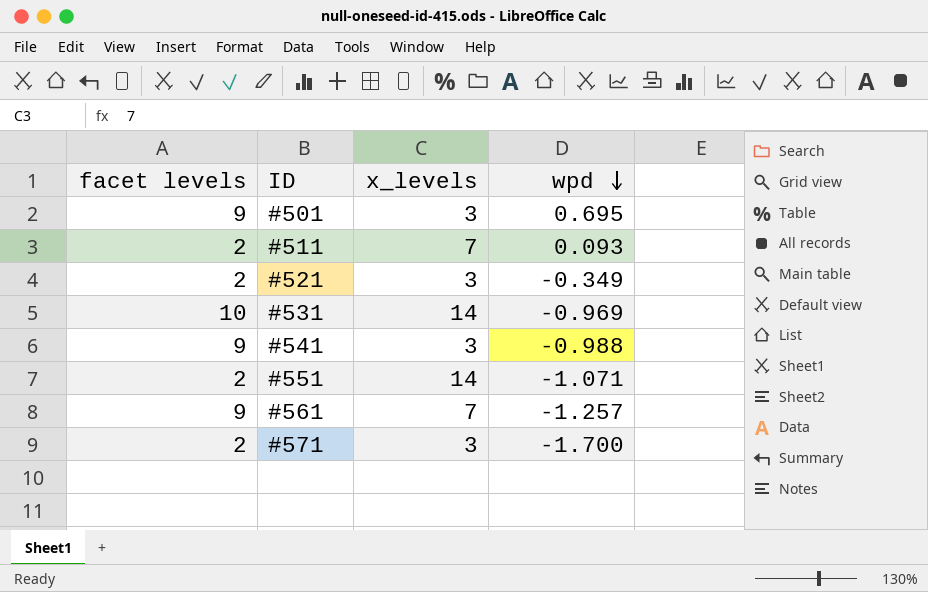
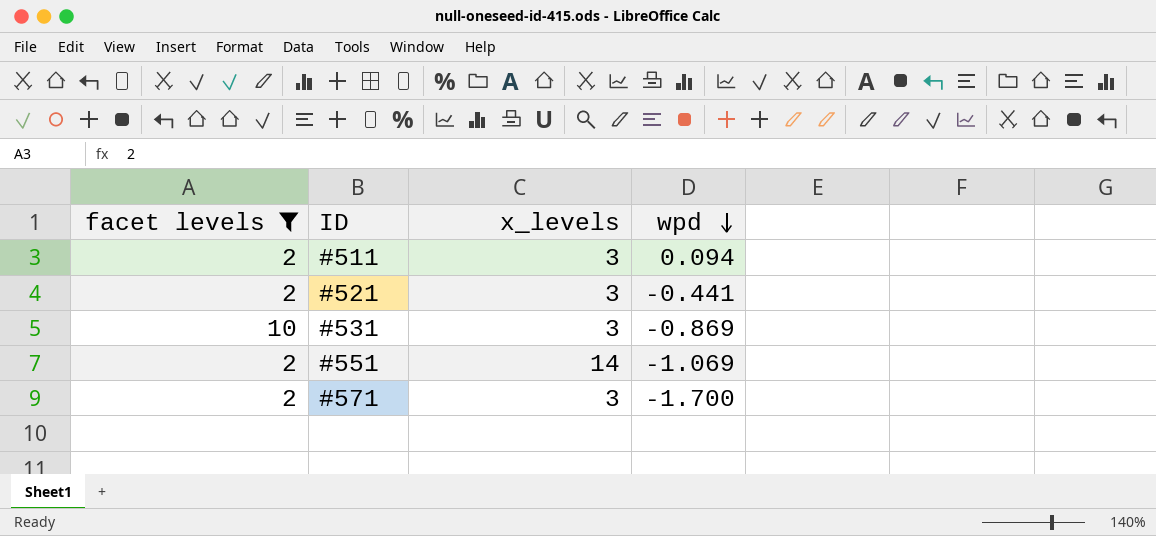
filter: none -> facet levels != 9
#511 | x_levels: 7 -> 3
#511 | wpd: 0.093 -> 0.094
#521 | wpd: -0.349 -> -0.441
#531 | x_levels: 14 -> 3
#531 | wpd: -0.969 -> -0.869
#551 | wpd: -1.071 -> -1.069

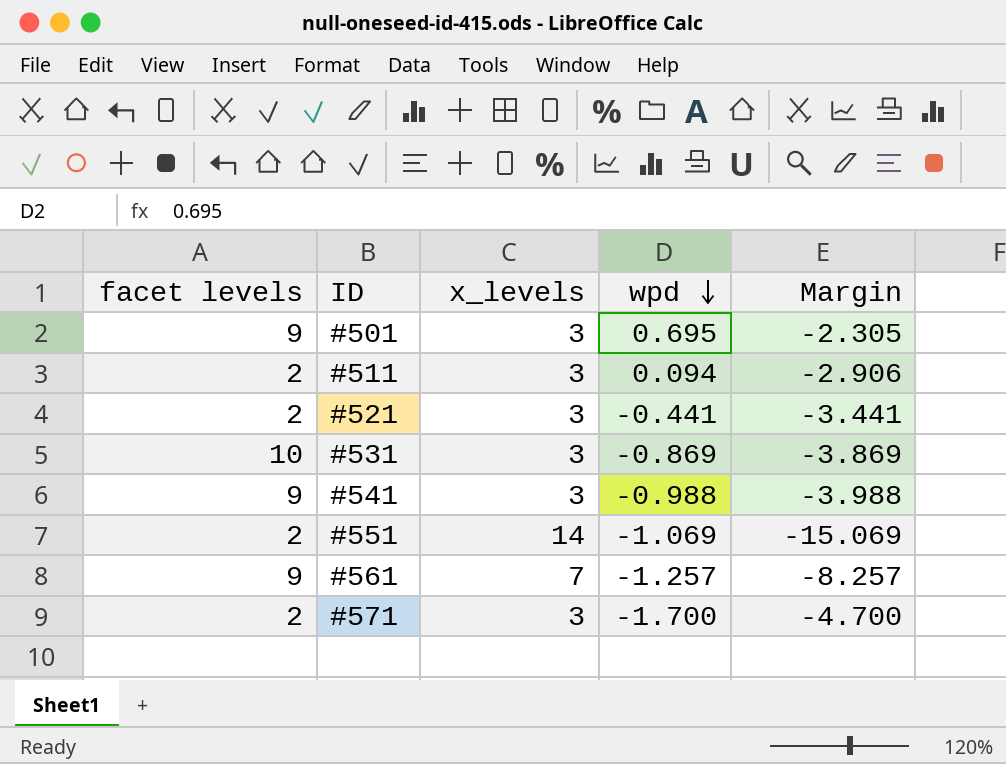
filter: facet levels != 9 -> none
column Margin | formula: none -> [wpd] - [x_levels]

